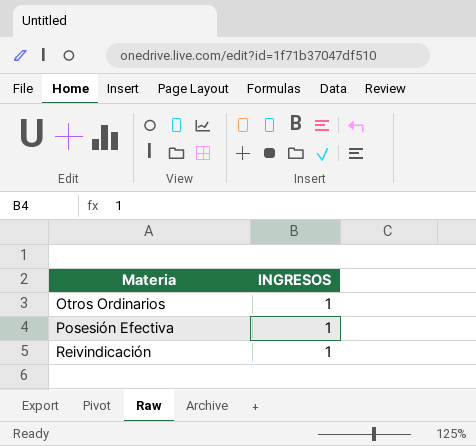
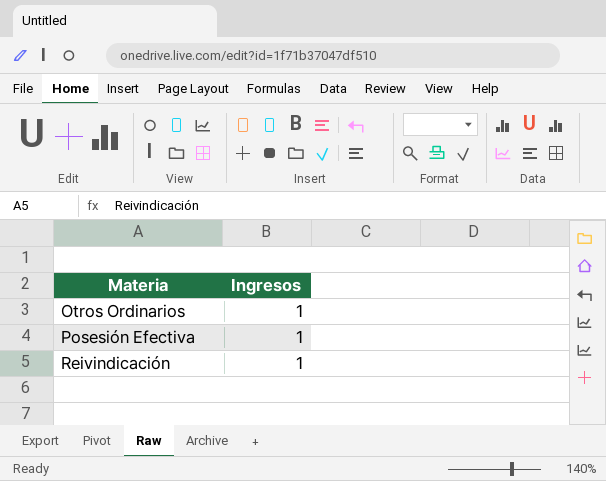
column name: INGRESOS -> Ingresos

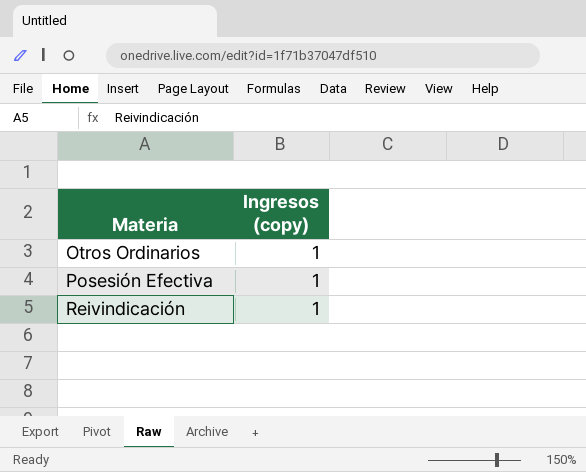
column name: Ingresos -> Ingresos (copy)

